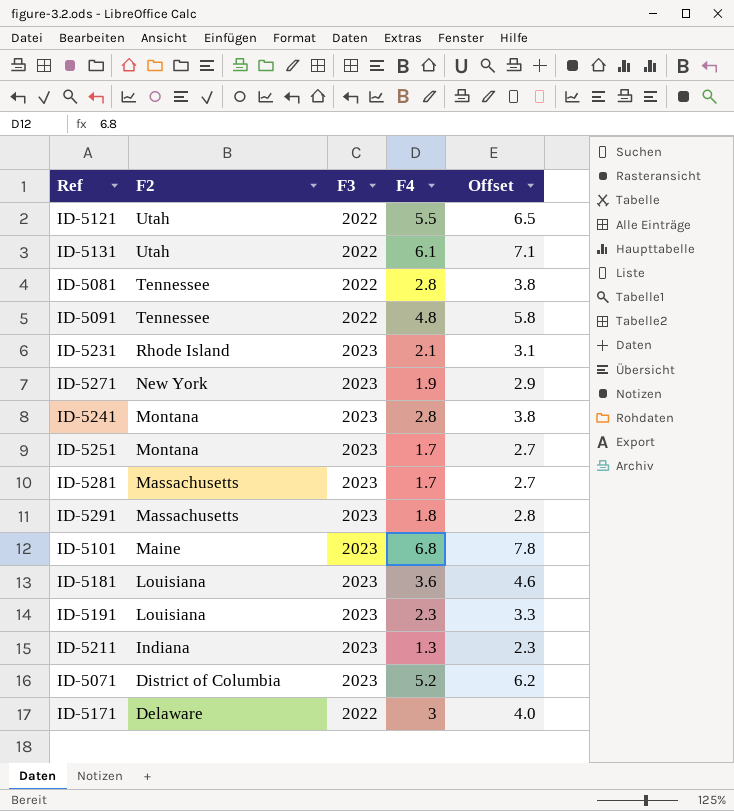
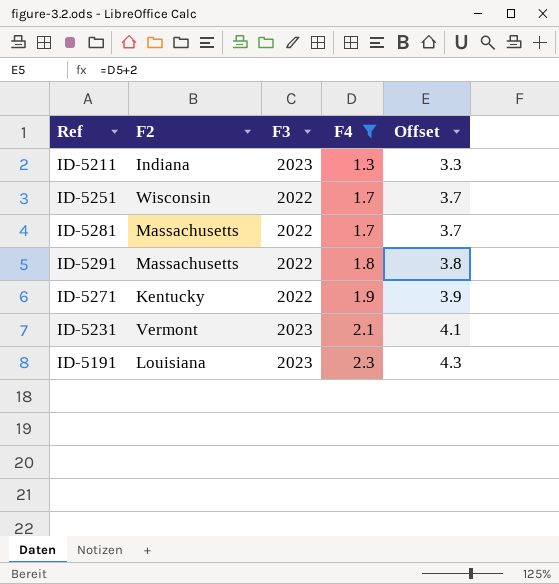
filter: none -> F4 <= 2.3
row order: F2 descending -> F4 ascending
column Offset | formula: [F4] + 1 -> [F4] + 2
ID-5251 | F2: Montana -> Wisconsin
ID-5251 | F3: 2023 -> 2022
ID-5281 | F3: 2023 -> 2022
ID-5291 | F3: 2023 -> 2022
ID-5271 | F2: New York -> Kentucky
ID-5271 | F3: 2023 -> 2022
ID-5231 | F2: Rhode Island -> Vermont

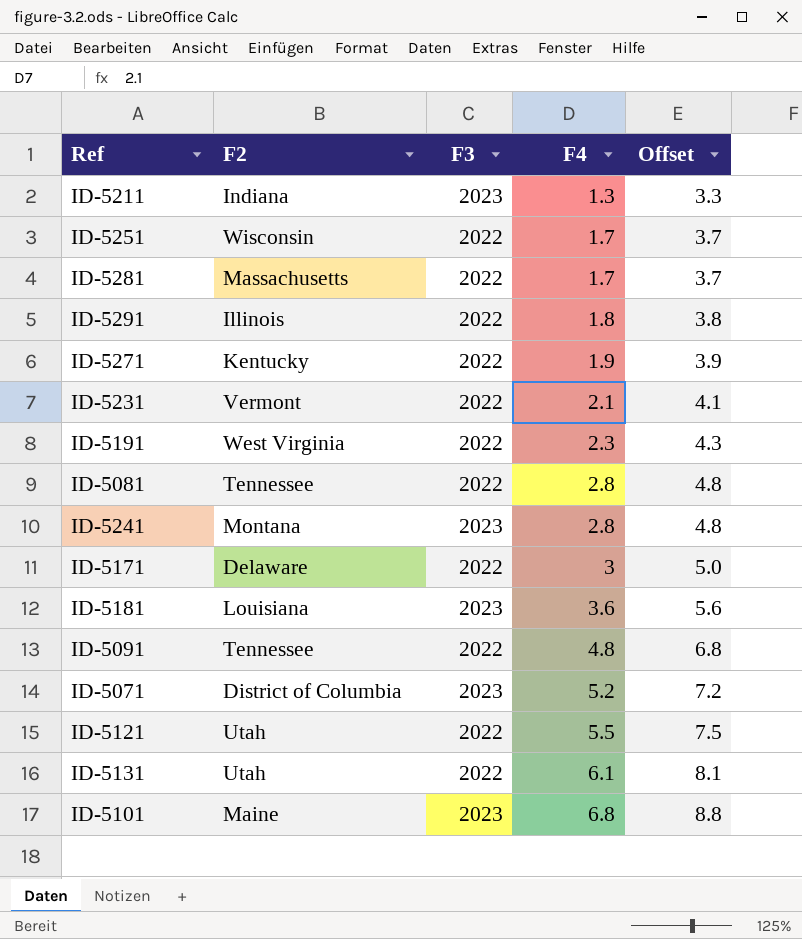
filter: F4 <= 2.3 -> none
ID-5291 | F2: Massachusetts -> Illinois
ID-5231 | F3: 2023 -> 2022
ID-5191 | F2: Louisiana -> West Virginia
ID-5191 | F3: 2023 -> 2022

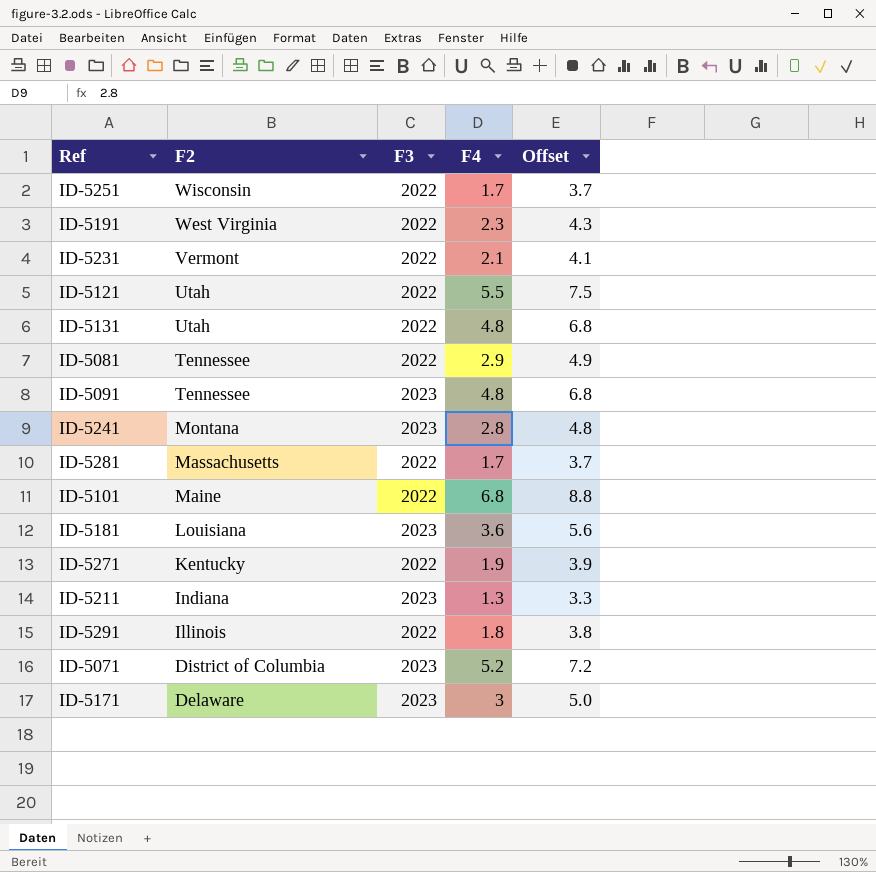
row order: F4 ascending -> F2 descending
ID-5131 | F4: 6.1 -> 4.8
ID-5131 | Offset: 8.1 -> 6.8
ID-5081 | F4: 2.8 -> 2.9
ID-5081 | Offset: 4.8 -> 4.9
ID-5091 | F3: 2022 -> 2023
ID-5101 | F3: 2023 -> 2022
ID-5171 | F3: 2022 -> 2023

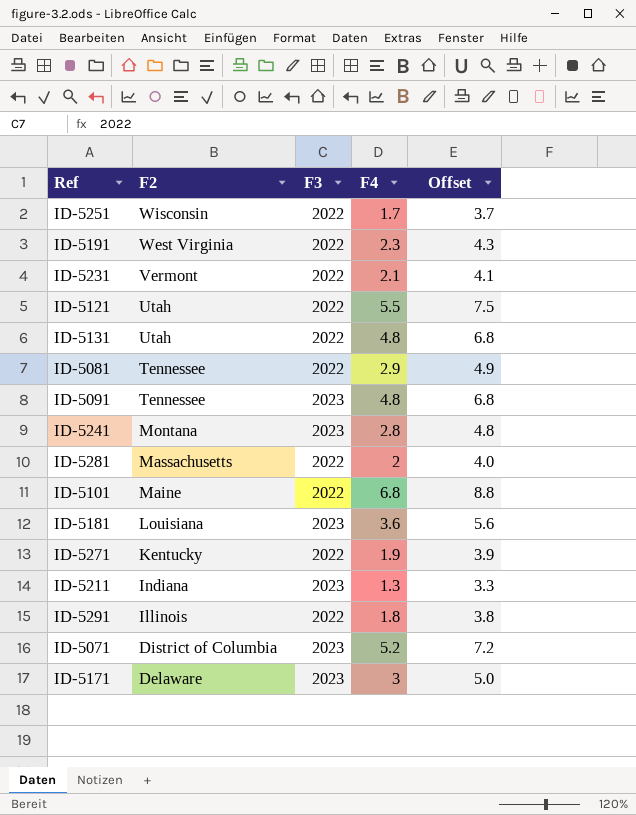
ID-5281 | F4: 1.7 -> 2
ID-5281 | Offset: 3.7 -> 4.0

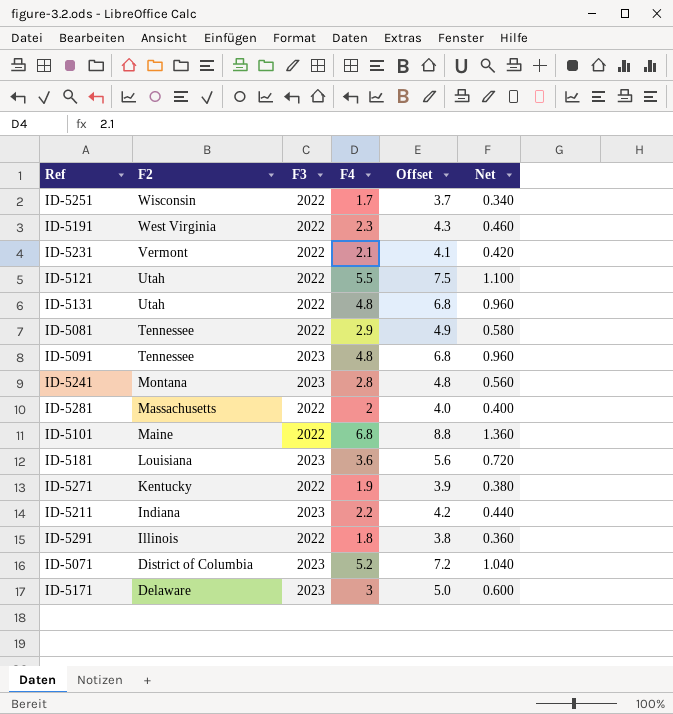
column Net | formula: none -> [F4] * 0.2
ID-5211 | F4: 1.3 -> 2.2
ID-5211 | Offset: 3.3 -> 4.2

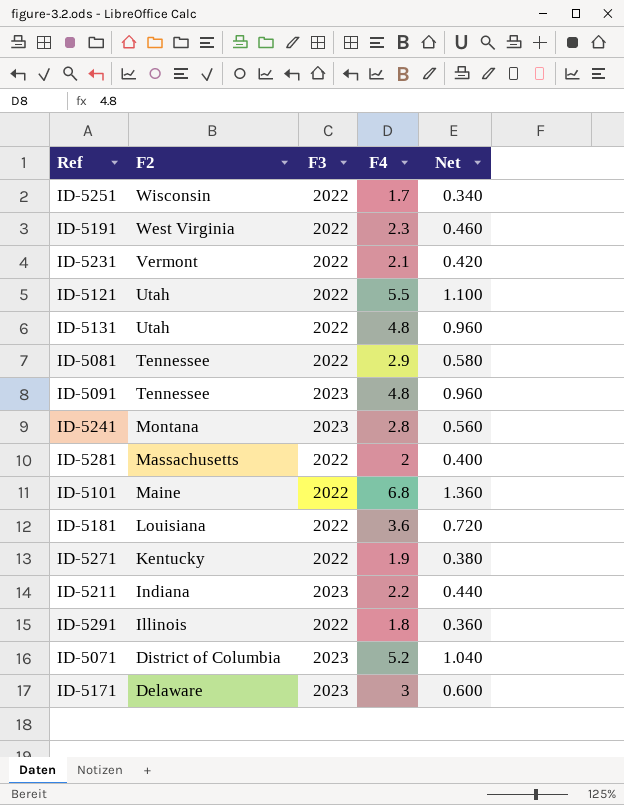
column Offset | formula: [F4] + 2 -> none
ID-5181 | F3: 2023 -> 2022

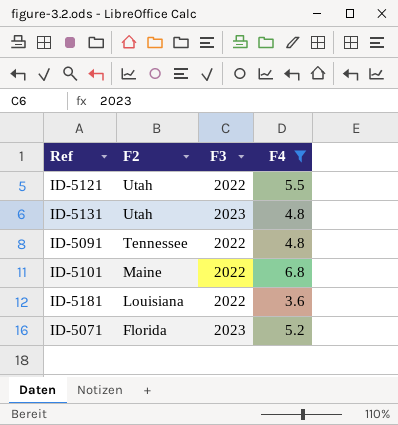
filter: none -> F4 >= 3.6
column Net | formula: [F4] * 0.2 -> none
ID-5131 | F3: 2022 -> 2023
ID-5091 | F3: 2023 -> 2022
ID-5071 | F2: District of Columbia -> Florida

